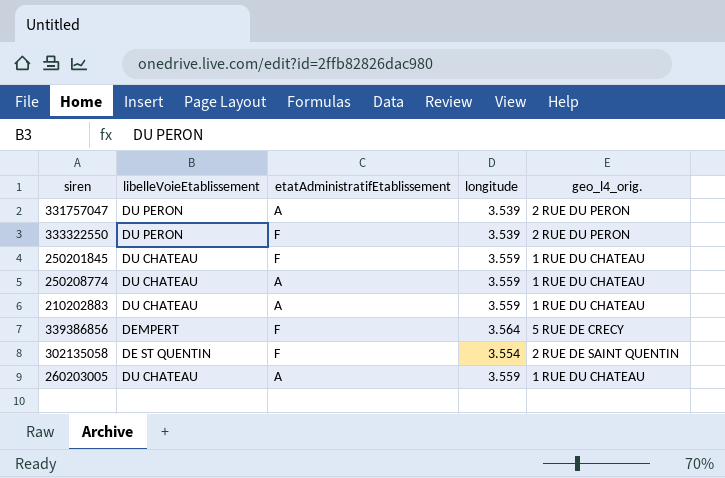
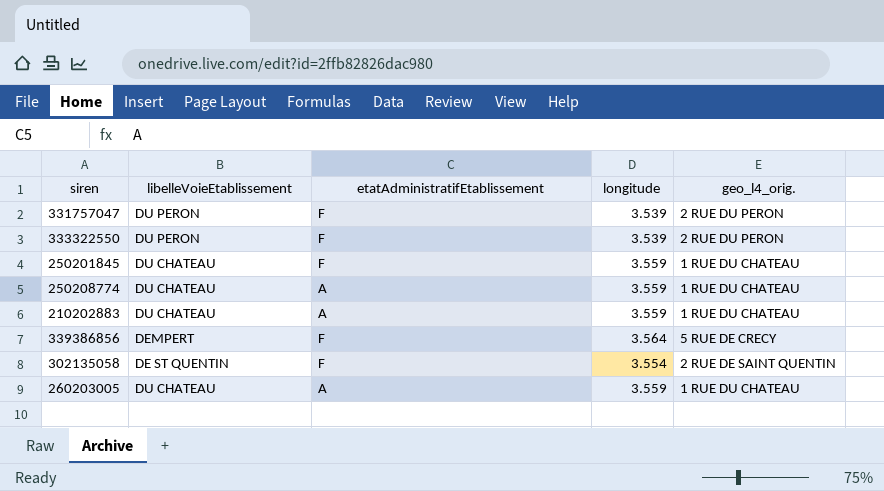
331757047 | etatAdministratifEtablissement: A -> F

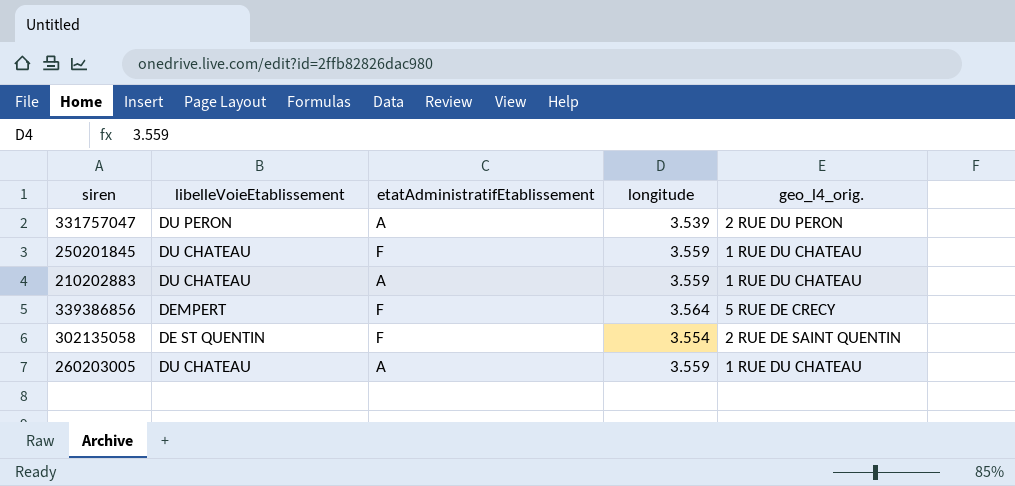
row 333322550: DU PERON | F | 3.539 | 2 RUE DU PERON -> none
row 250208774: DU CHATEAU | A | 3.559 | 1 RUE DU CHATEAU -> none
331757047 | etatAdministratifEtablissement: F -> A

